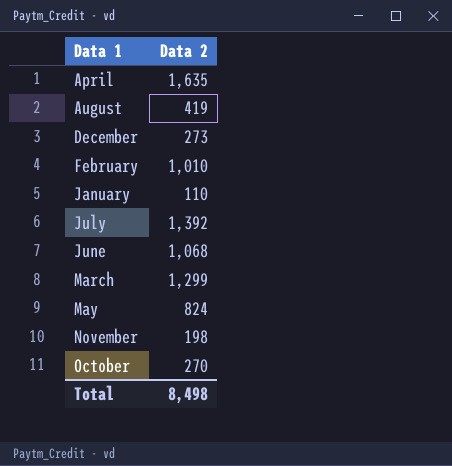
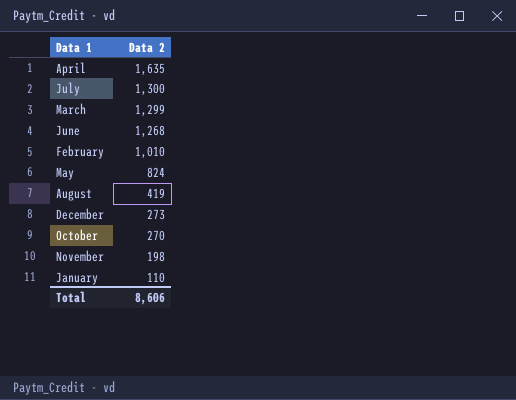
row order: none -> Data 2 descending
July | Data 2: 1,392 -> 1,300
June | Data 2: 1,068 -> 1,268
Total | Data 2: 8,498 -> 8,606

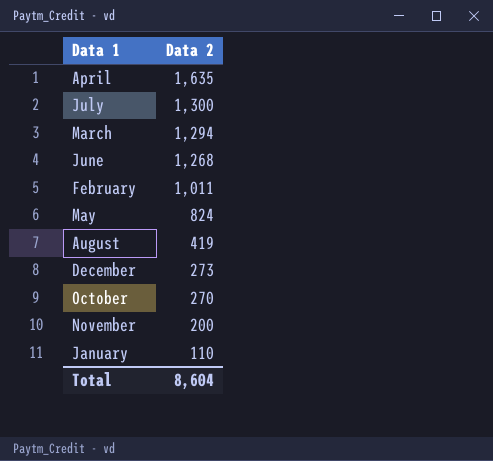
March | Data 2: 1,299 -> 1,294
February | Data 2: 1,010 -> 1,011
November | Data 2: 198 -> 200
Total | Data 2: 8,606 -> 8,604

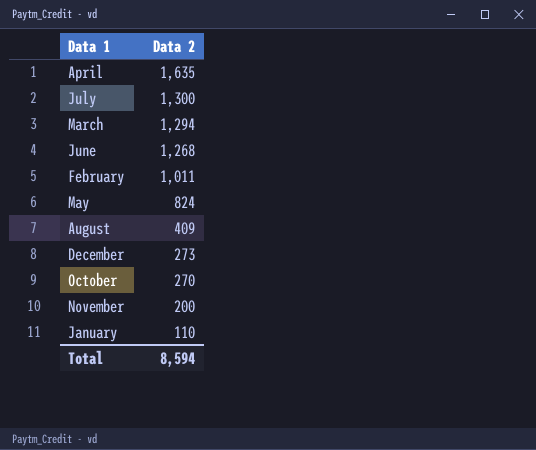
August | Data 2: 419 -> 409
Total | Data 2: 8,604 -> 8,594

